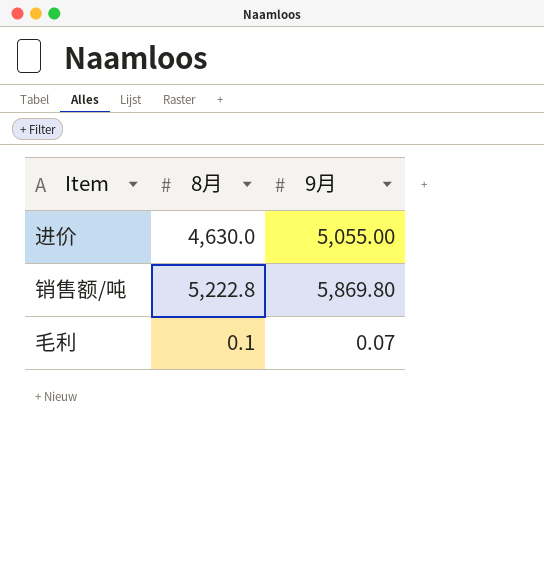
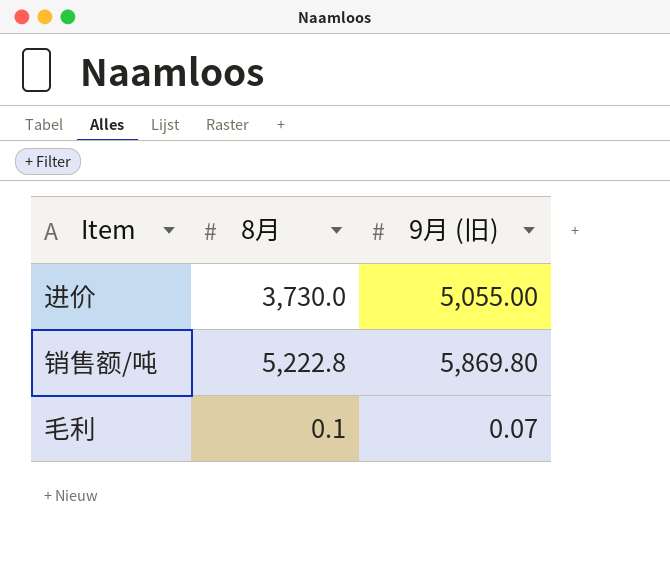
column name: 9月 -> 9月 (旧)
进价 | 8月: 4,630.0 -> 3,730.0

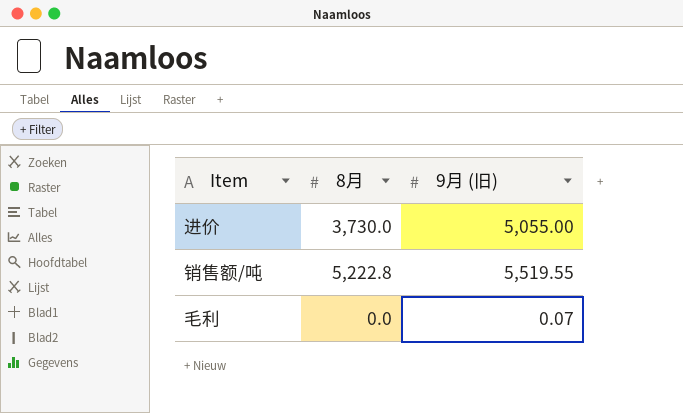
销售额/吨 | 9月 (旧): 5,869.80 -> 5,519.55
毛利 | 8月: 0.1 -> 0.0

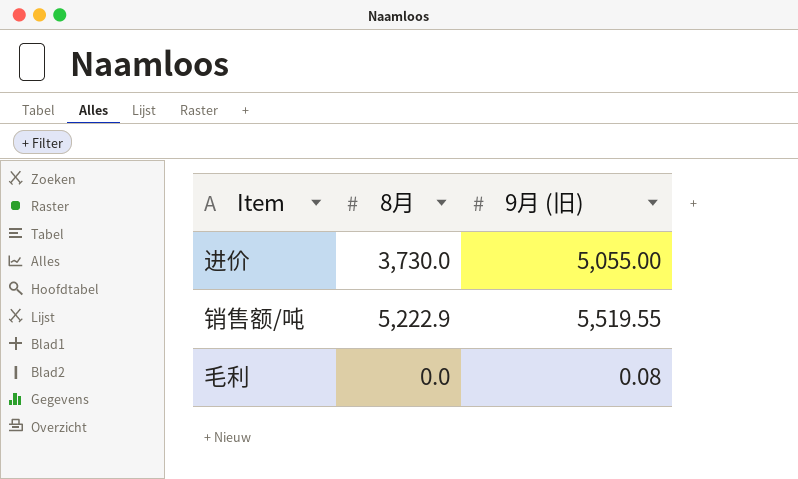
销售额/吨 | 8月: 5,222.8 -> 5,222.9
毛利 | 9月 (旧): 0.07 -> 0.08

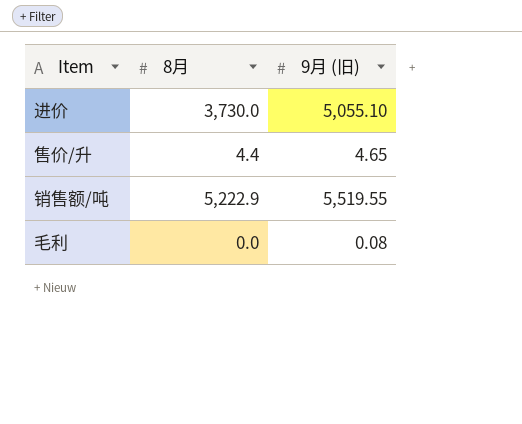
进价 | 9月 (旧): 5,055.00 -> 5,055.10
row 售价/升: none -> 4.4 | 4.65

